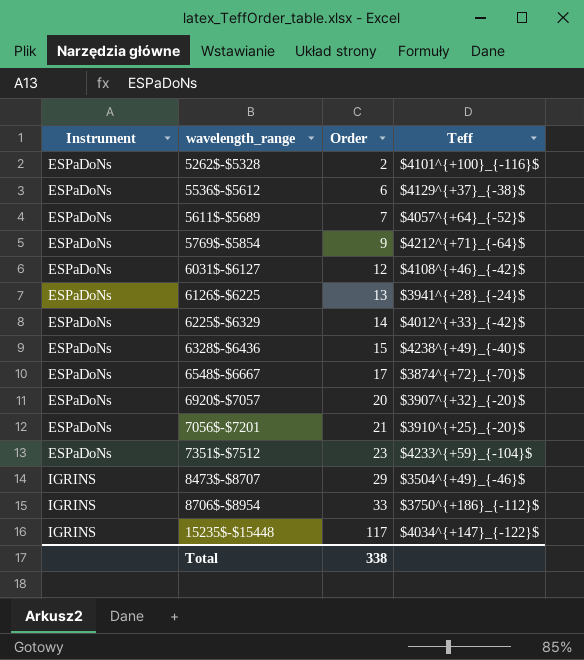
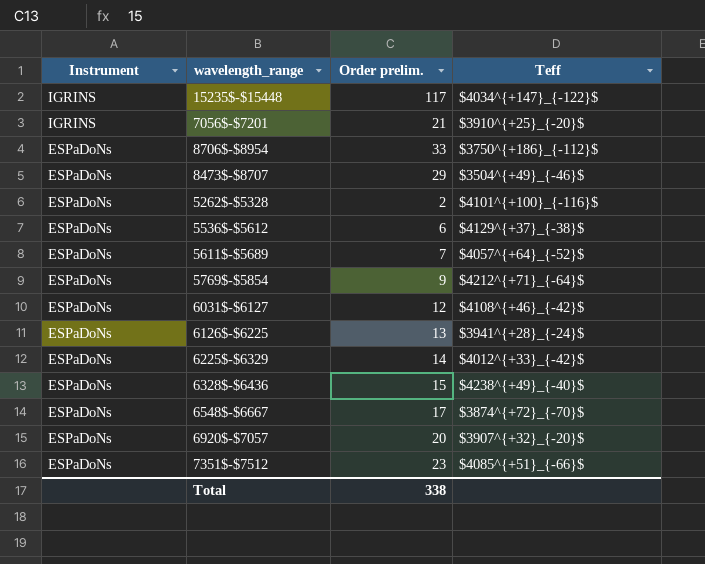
row order: Instrument ascending -> Instrument descending
column name: Order -> Order prelim.
7056$-$7201 | Instrument: ESPaDoNs -> IGRINS
8706$-$8954 | Instrument: IGRINS -> ESPaDoNs
8473$-$8707 | Instrument: IGRINS -> ESPaDoNs
7351$-$7512 | Teff: $4233^{+59}_{-104}$ -> $4085^{+51}_{-66}$

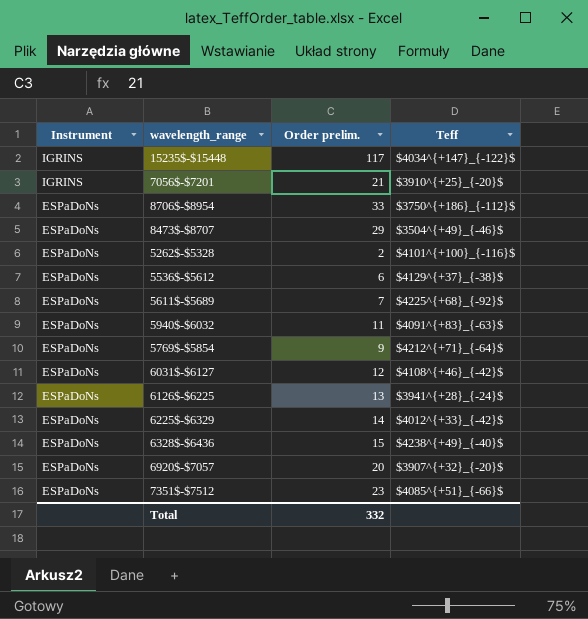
row 6548$-$6667: ESPaDoNs | 17 | $3874^{+72}_{-70}$ -> none
5611$-$5689 | Teff: $4057^{+64}_{-52}$ -> $4225^{+68}_{-92}$
row 5940$-$6032: none -> ESPaDoNs | 11 | $4091^{+83}_{-63}$
Total | Order prelim.: 338 -> 332

